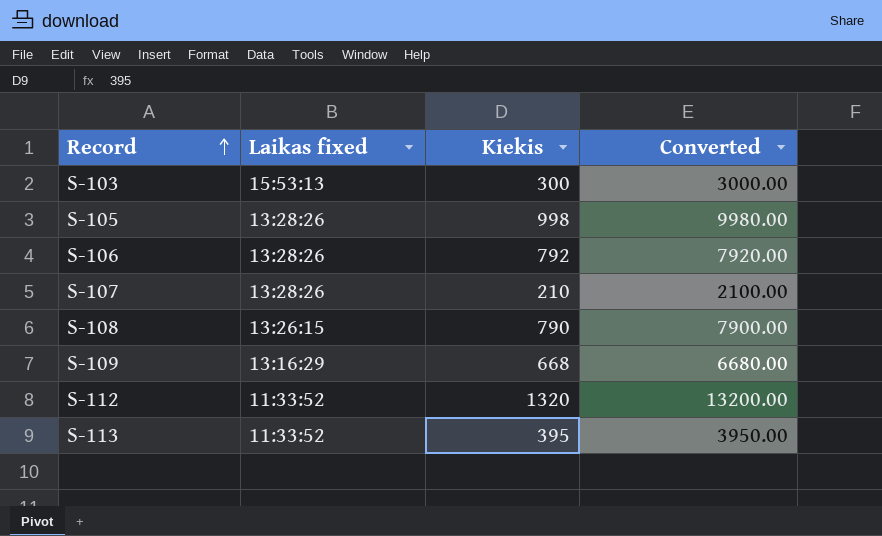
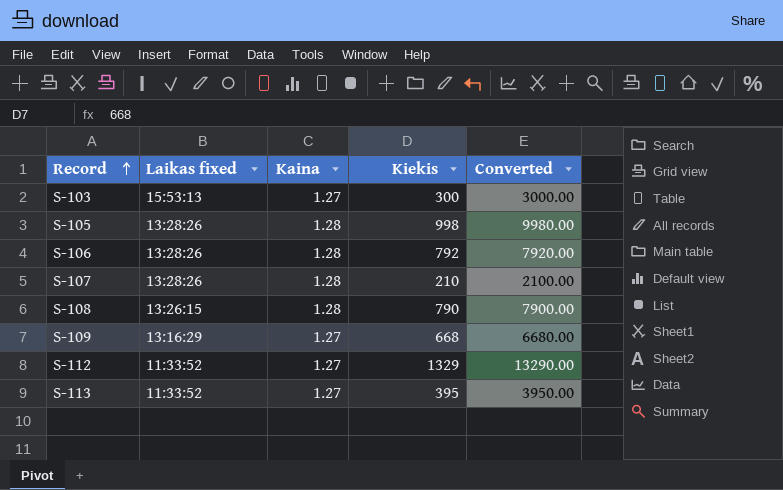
column Kaina | position: none -> 3
S-112 | Kiekis: 1320 -> 1329
S-112 | Converted: 13200.00 -> 13290.00

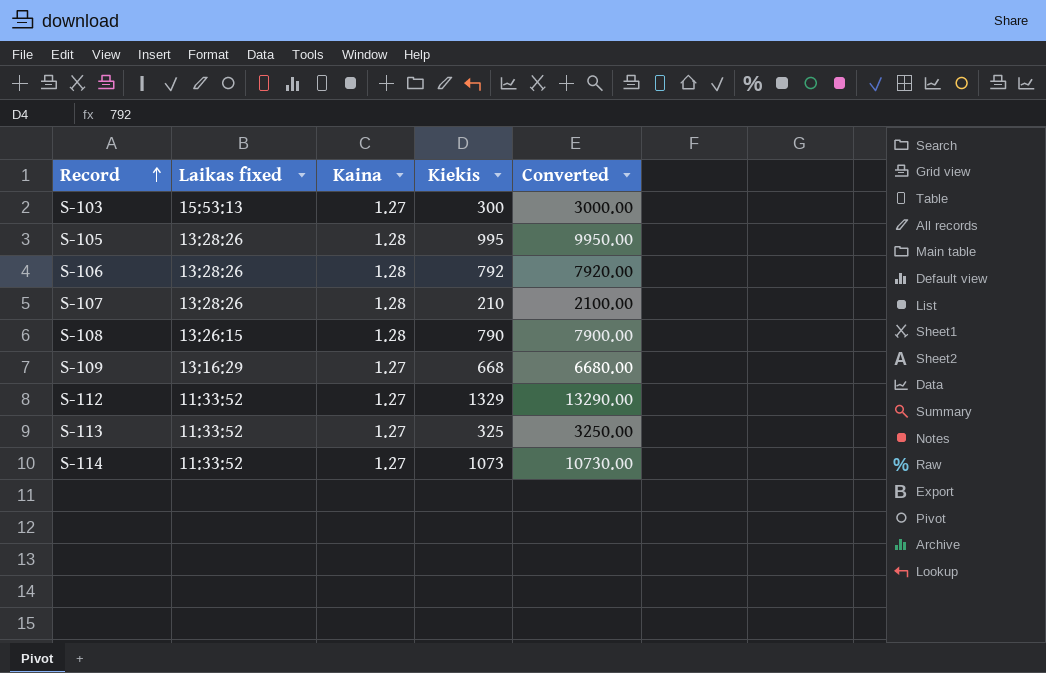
S-105 | Kiekis: 998 -> 995
S-105 | Converted: 9980.00 -> 9950.00
S-113 | Kiekis: 395 -> 325
S-113 | Converted: 3950.00 -> 3250.00
row S-114: none -> 11:33:52 | 1.27 | 1073 | 10730.00

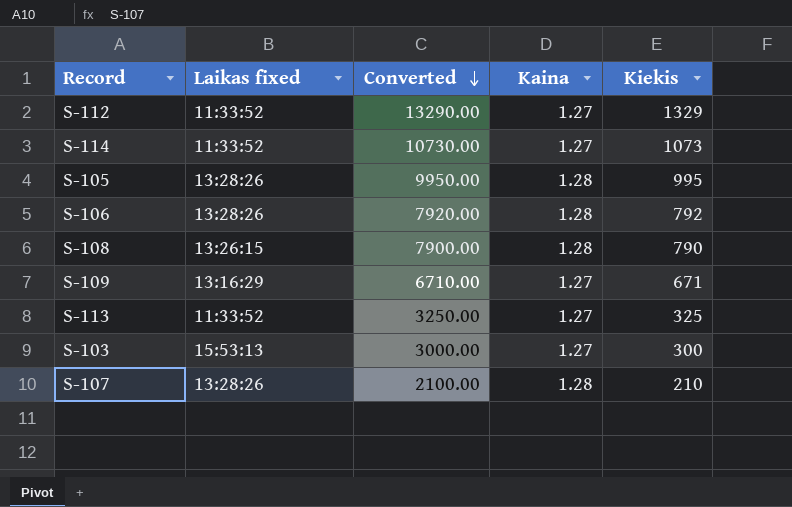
row order: Record ascending -> Converted descending
column Converted | position: 5 -> 3
S-109 | Converted: 6680.00 -> 6710.00
S-109 | Kiekis: 668 -> 671

